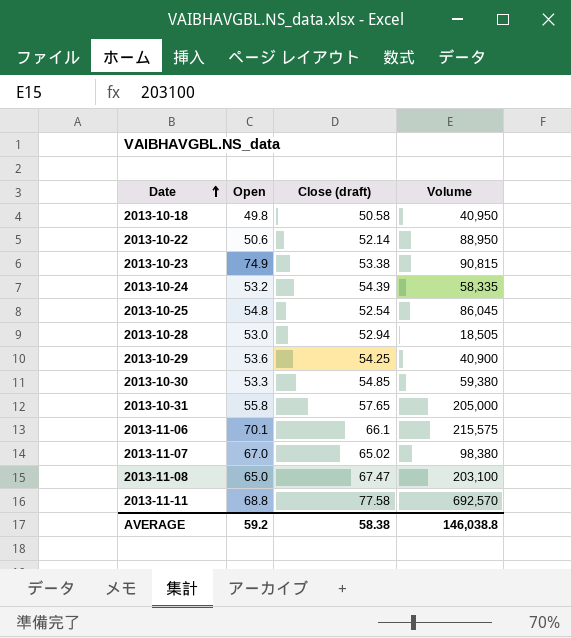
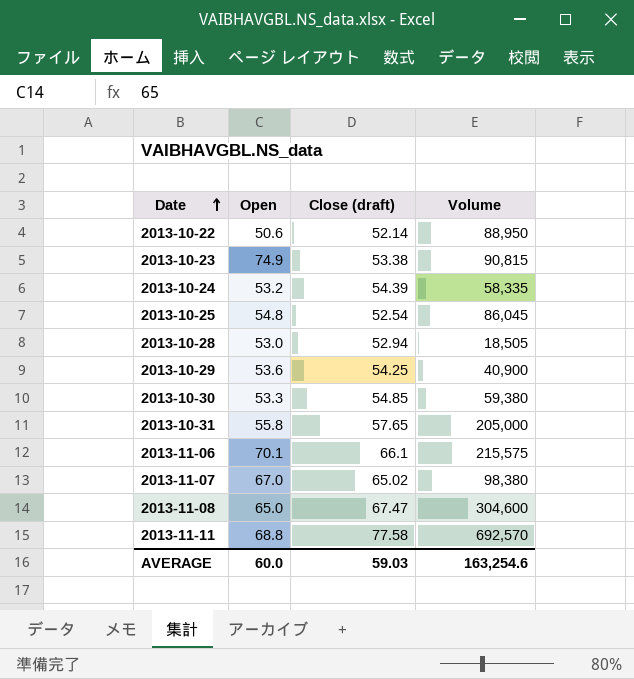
row 2013-10-18: 49.8 | 50.58 | 40,950 -> none
2013-11-08 | Volume: 203,100 -> 304,600
AVERAGE | Open: 59.2 -> 60.0
AVERAGE | Close (draft): 58.38 -> 59.03
AVERAGE | Volume: 146,038.8 -> 163,254.6

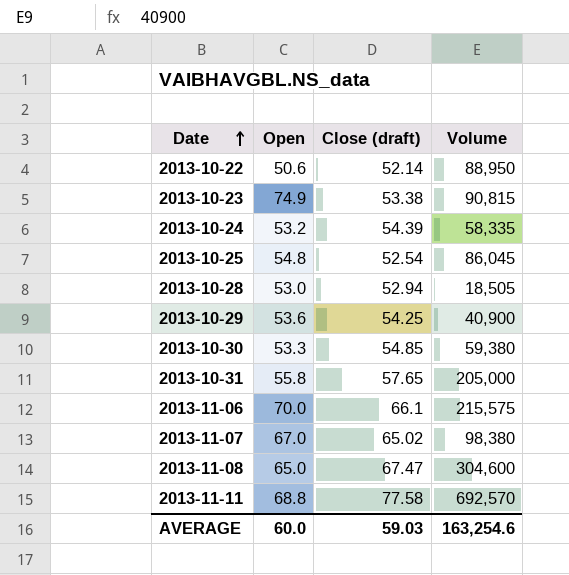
2013-11-06 | Open: 70.1 -> 70.0

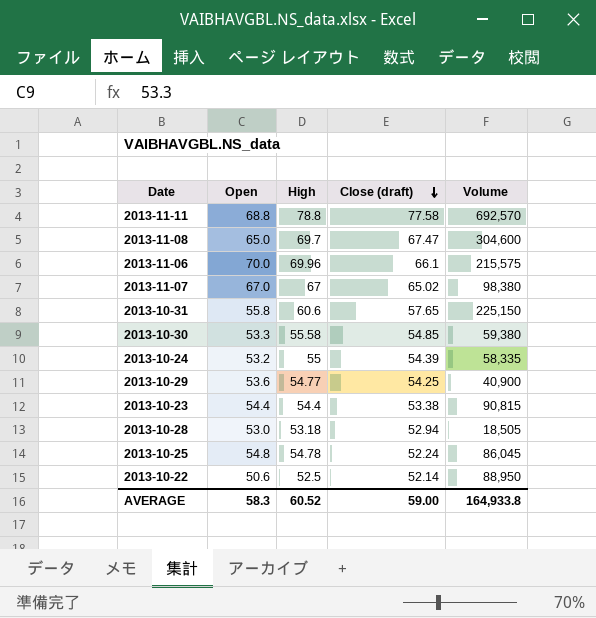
row order: Date ascending -> Close (draft) descending
column High | position: none -> 3
2013-10-31 | Volume: 205,000 -> 225,150
2013-10-23 | Open: 74.9 -> 54.4
2013-10-25 | Close (draft): 52.54 -> 52.24
AVERAGE | Open: 60.0 -> 58.3
AVERAGE | Close (draft): 59.03 -> 59.00
AVERAGE | Volume: 163,254.6 -> 164,933.8

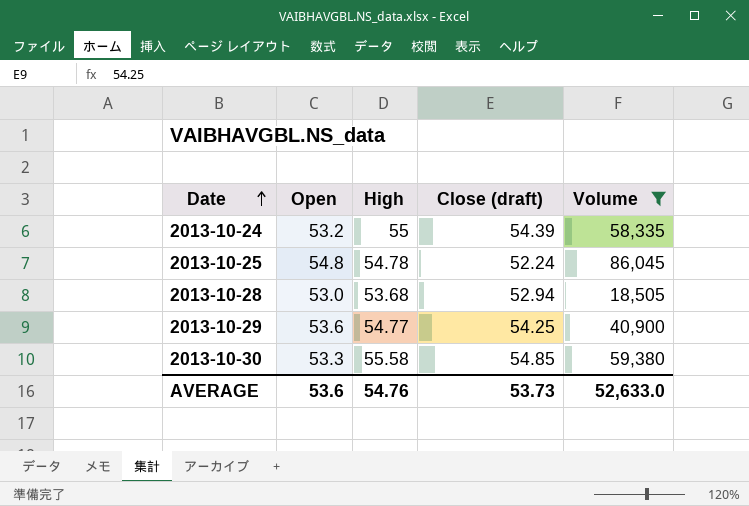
filter: none -> Volume <= 86,045
row order: Close (draft) descending -> Date ascending
2013-10-28 | High: 53.18 -> 53.68
AVERAGE | Open: 58.3 -> 53.6
AVERAGE | High: 60.52 -> 54.76
AVERAGE | Close (draft): 59.00 -> 53.73
AVERAGE | Volume: 164,933.8 -> 52,633.0

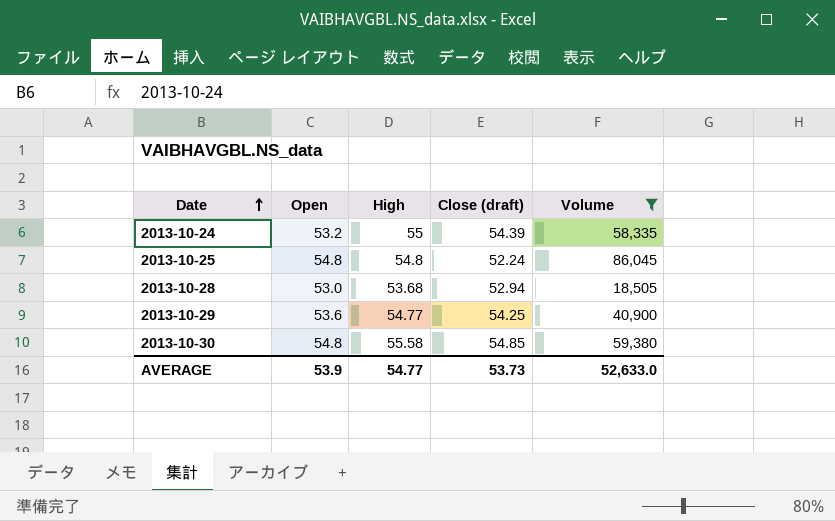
2013-10-25 | High: 54.78 -> 54.8
2013-10-30 | Open: 53.3 -> 54.8
AVERAGE | Open: 53.6 -> 53.9
AVERAGE | High: 54.76 -> 54.77

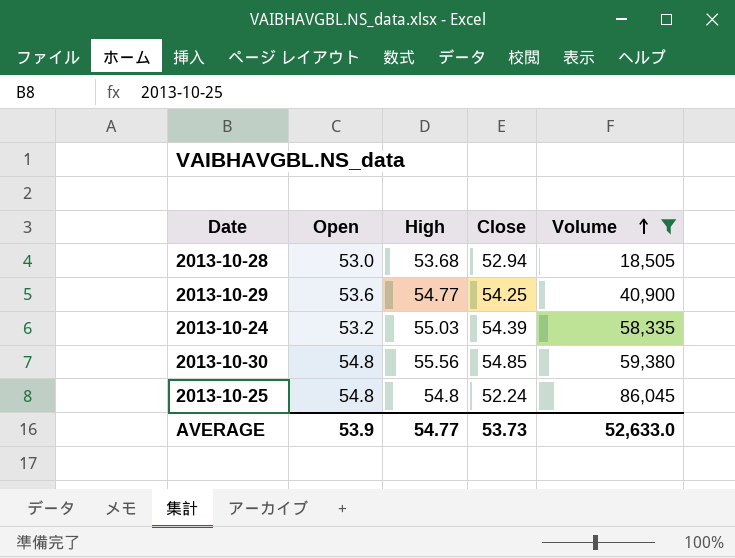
row order: Date ascending -> Volume ascending
column name: Close (draft) -> Close
2013-10-24 | High: 55 -> 55.03
2013-10-30 | High: 55.58 -> 55.56

